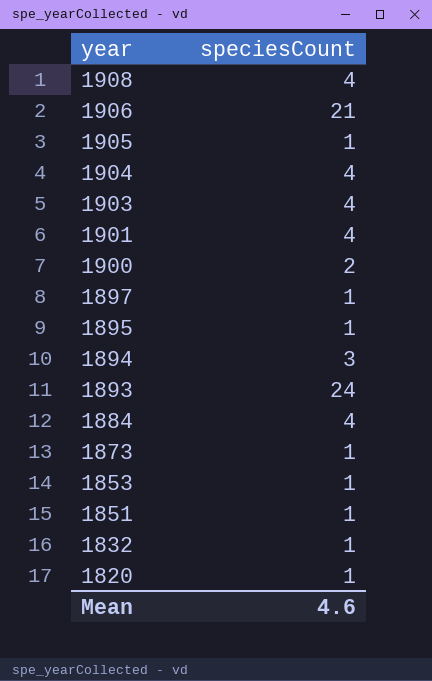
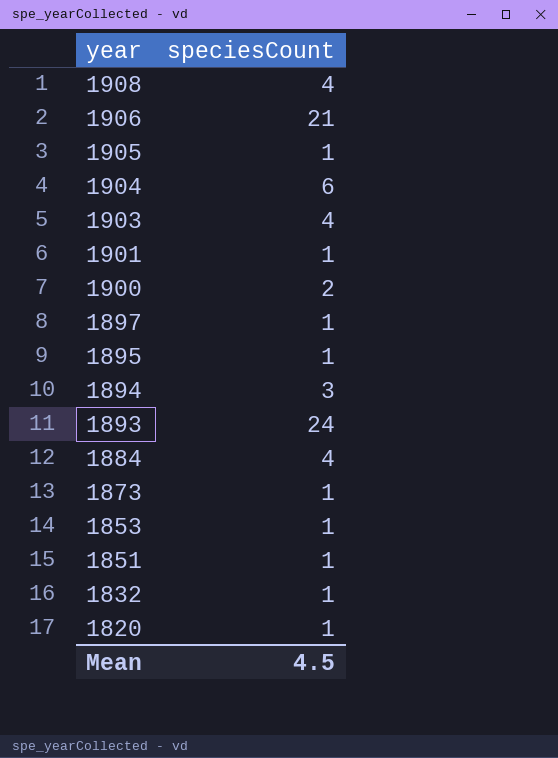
1904 | speciesCount: 4 -> 6
1901 | speciesCount: 4 -> 1
Mean | speciesCount: 4.6 -> 4.5

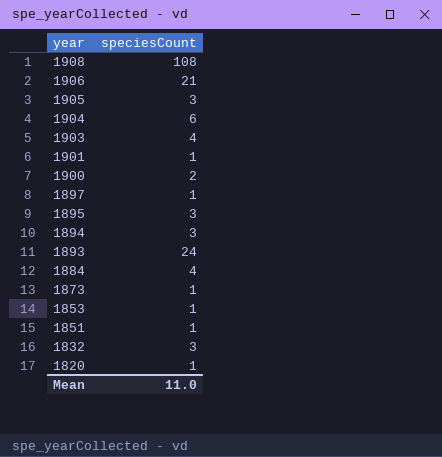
1908 | speciesCount: 4 -> 108
1905 | speciesCount: 1 -> 3
1895 | speciesCount: 1 -> 3
1832 | speciesCount: 1 -> 3
Mean | speciesCount: 4.5 -> 11.0

